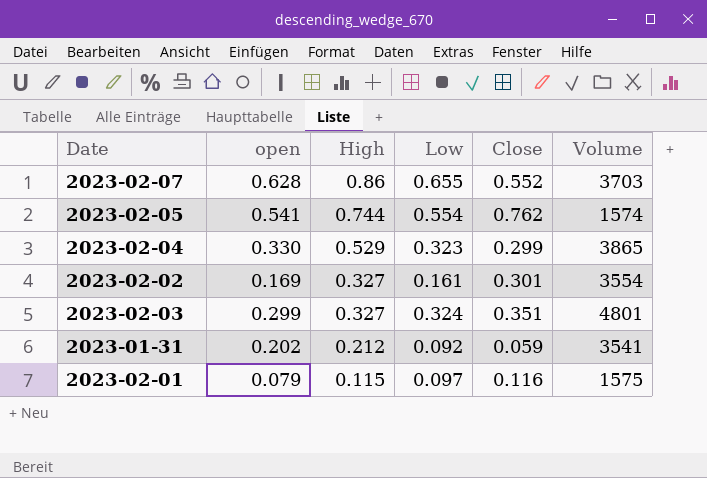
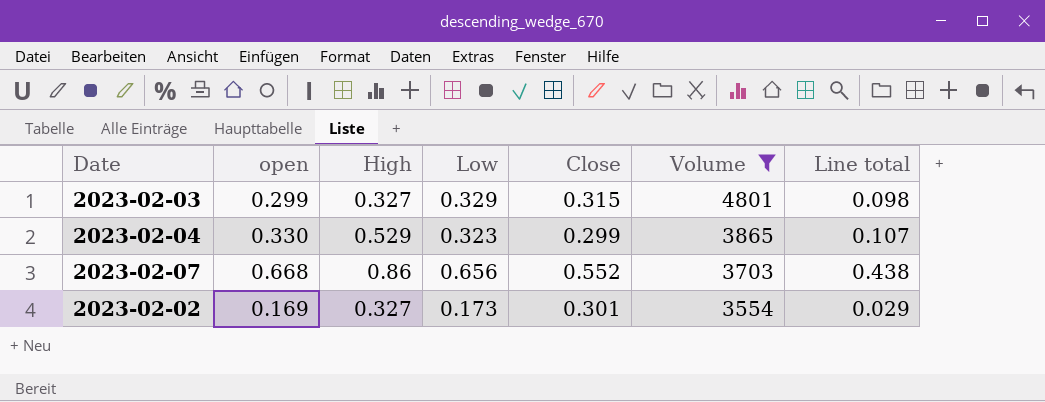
filter: none -> Volume >= 3554
row order: High descending -> Volume descending
column Line total | formula: none -> [open] * [Low]
2023-02-03 | Low: 0.324 -> 0.329
2023-02-03 | Close: 0.351 -> 0.315
2023-02-07 | open: 0.628 -> 0.668
2023-02-07 | Low: 0.655 -> 0.656
2023-02-02 | Low: 0.161 -> 0.173

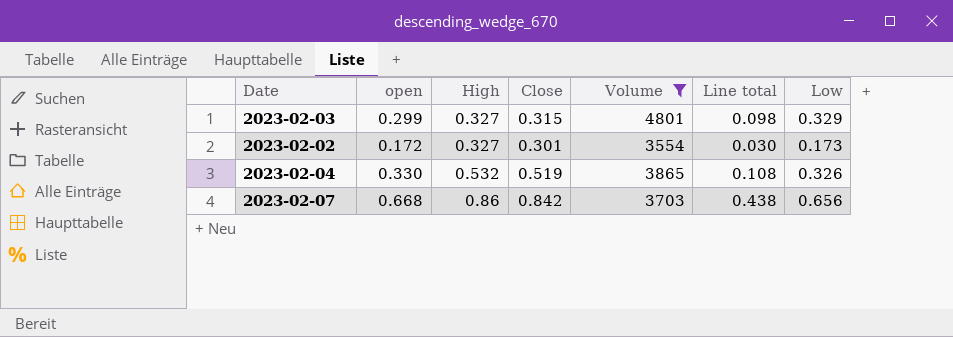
row order: Volume descending -> High ascending
column Low | position: 4 -> 7
2023-02-02 | open: 0.169 -> 0.172
2023-02-02 | Line total: 0.029 -> 0.030
2023-02-04 | High: 0.529 -> 0.532
2023-02-04 | Close: 0.299 -> 0.519
2023-02-04 | Line total: 0.107 -> 0.108
2023-02-04 | Low: 0.323 -> 0.326
2023-02-07 | Close: 0.552 -> 0.842

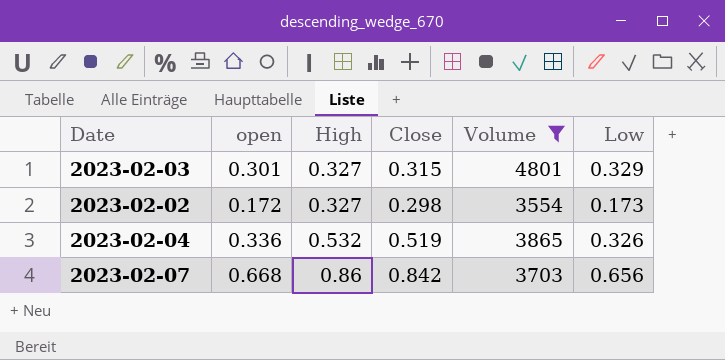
column Line total | formula: [open] * [Low] -> none
2023-02-03 | open: 0.299 -> 0.301
2023-02-02 | Close: 0.301 -> 0.298
2023-02-04 | open: 0.330 -> 0.336

